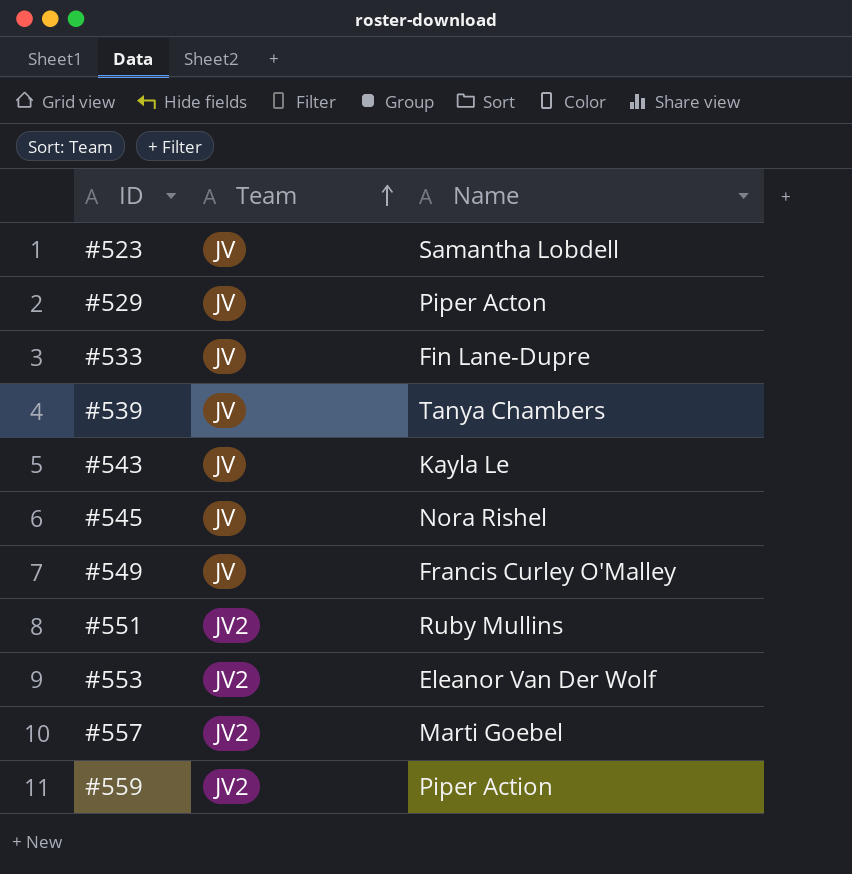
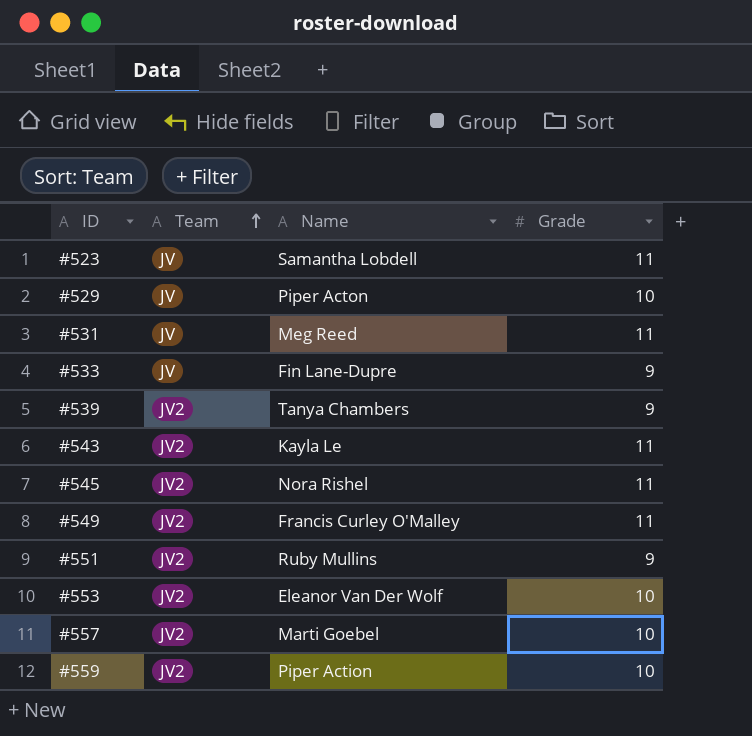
column Grade | position: none -> 4
row #531: none -> JV | Meg Reed | 11
#539 | Team: JV -> JV2
#543 | Team: JV -> JV2
#545 | Team: JV -> JV2
#549 | Team: JV -> JV2

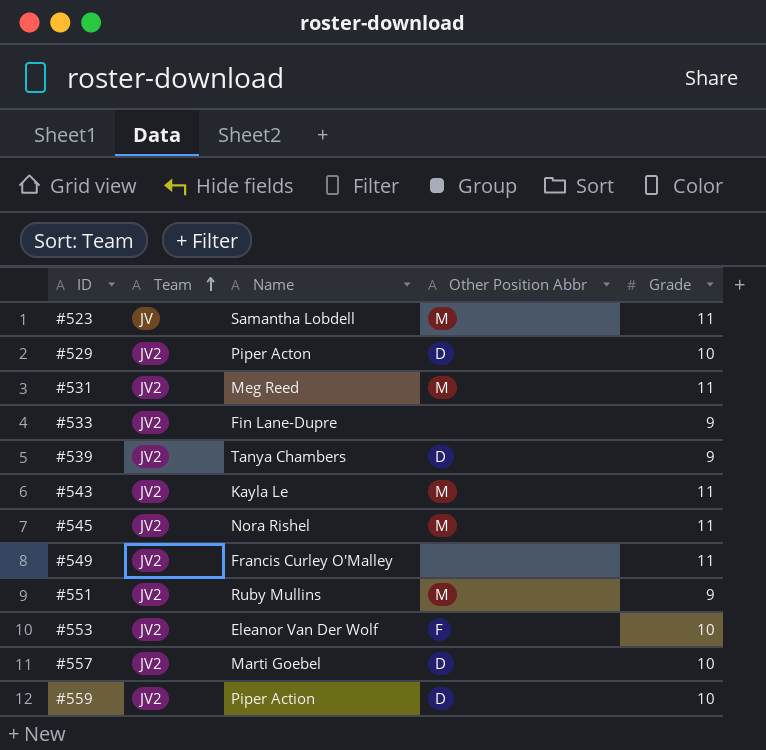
column Other Position Abbr | position: none -> 4
#529 | Team: JV -> JV2
#531 | Team: JV -> JV2
#533 | Team: JV -> JV2

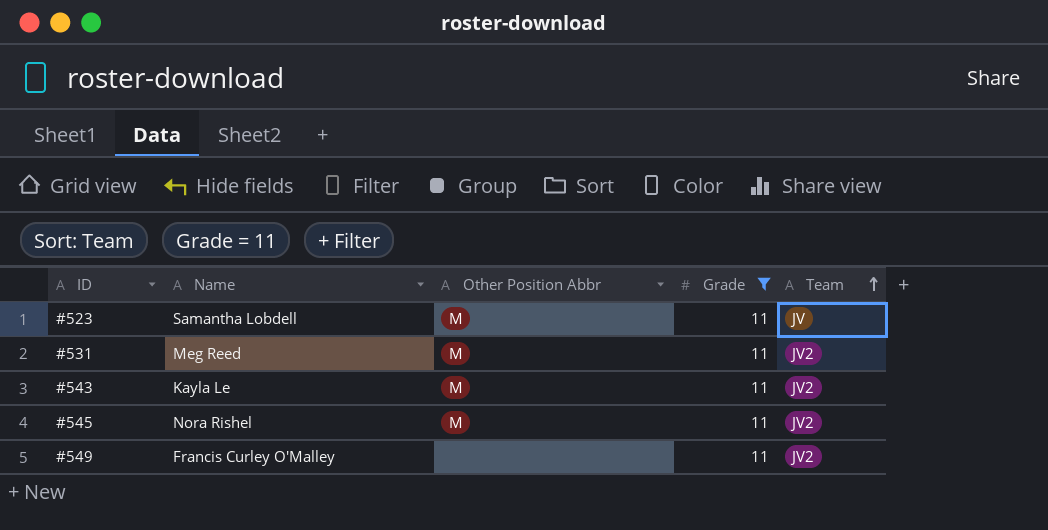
filter: none -> Grade = 11
column Team | position: 2 -> 5

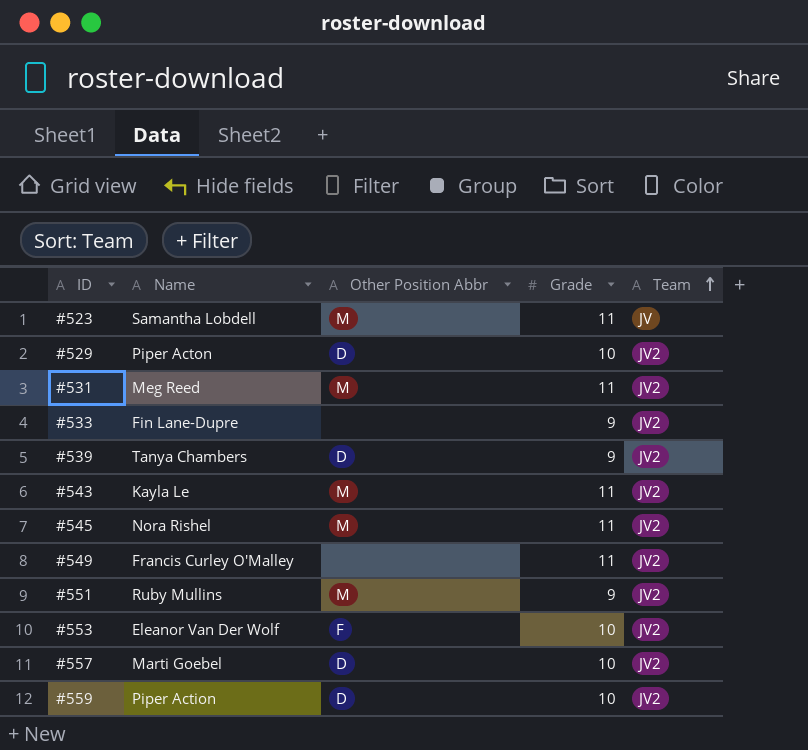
filter: Grade = 11 -> none

